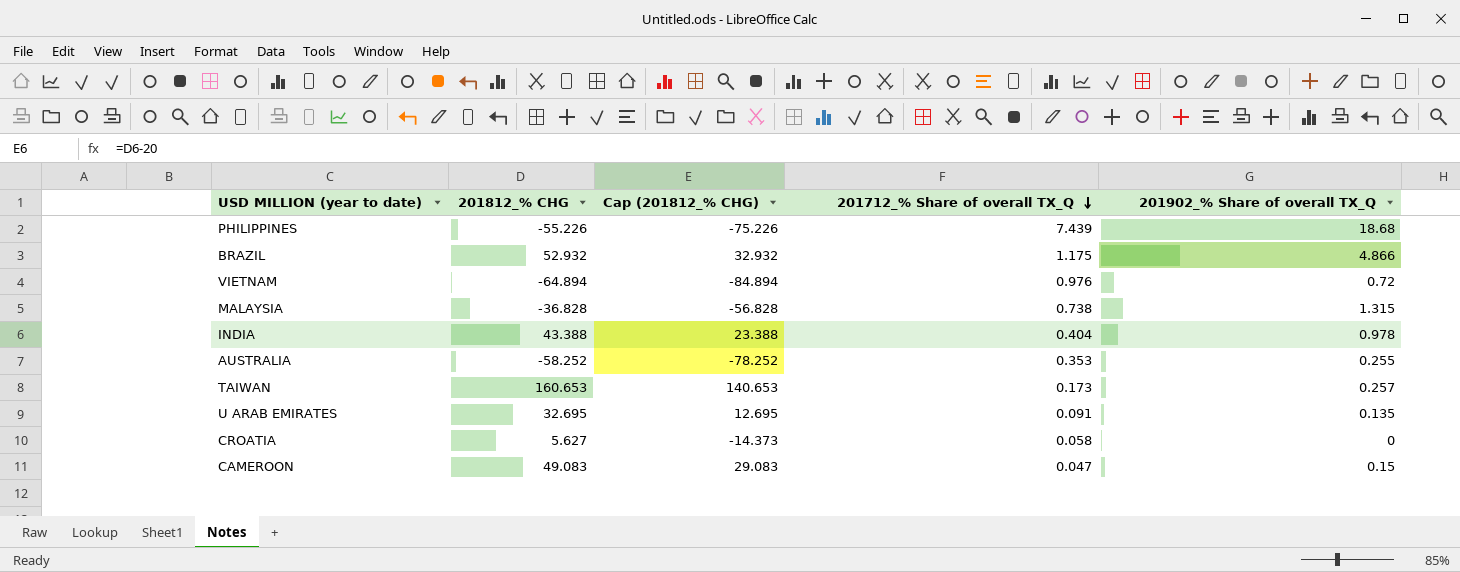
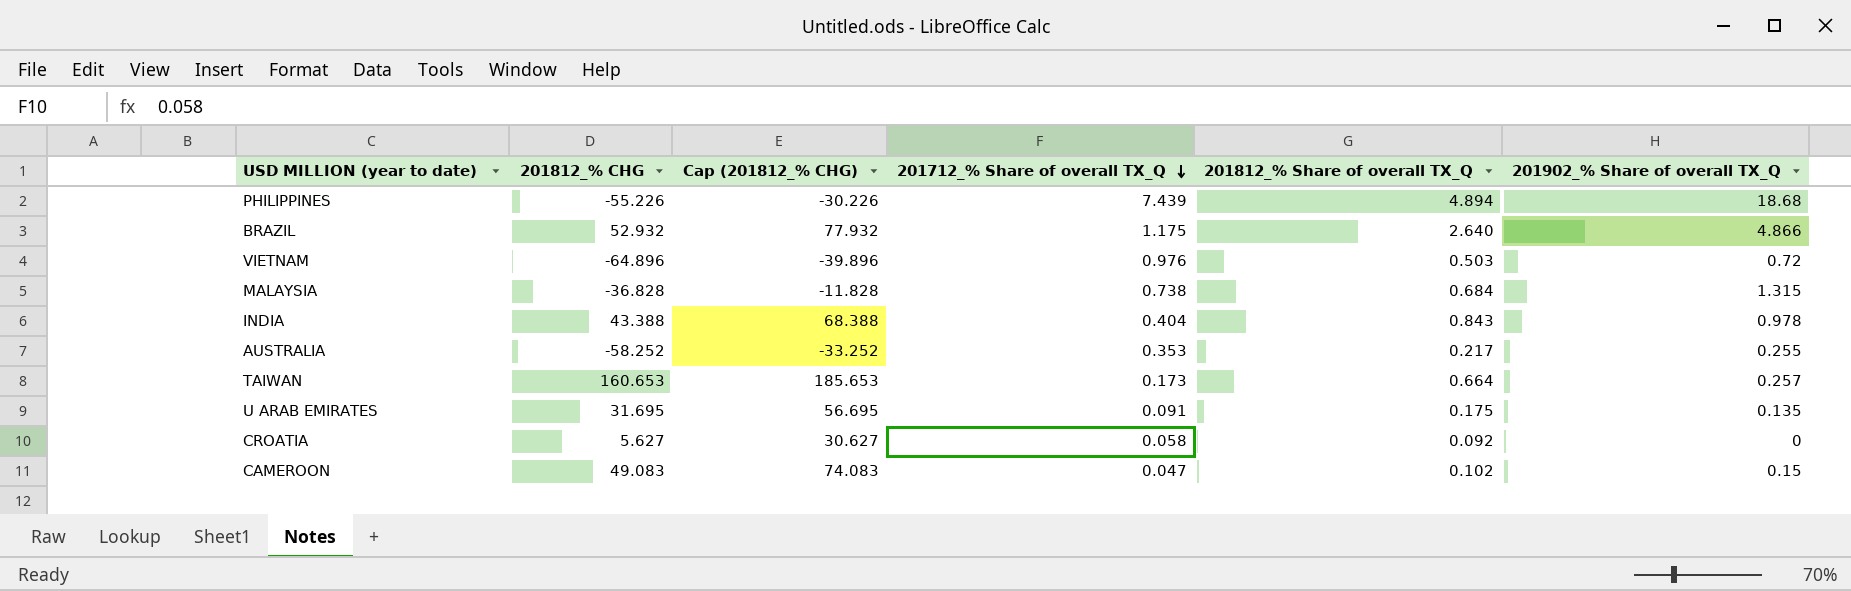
column Cap (201812_% CHG) | formula: [201812_% CHG] - 20 -> [201812_% CHG] + 25
column 201812_% Share of overall TX_Q | position: none -> 5
VIETNAM | 201812_% CHG: -64.894 -> -64.896
U ARAB EMIRATES | 201812_% CHG: 32.695 -> 31.695

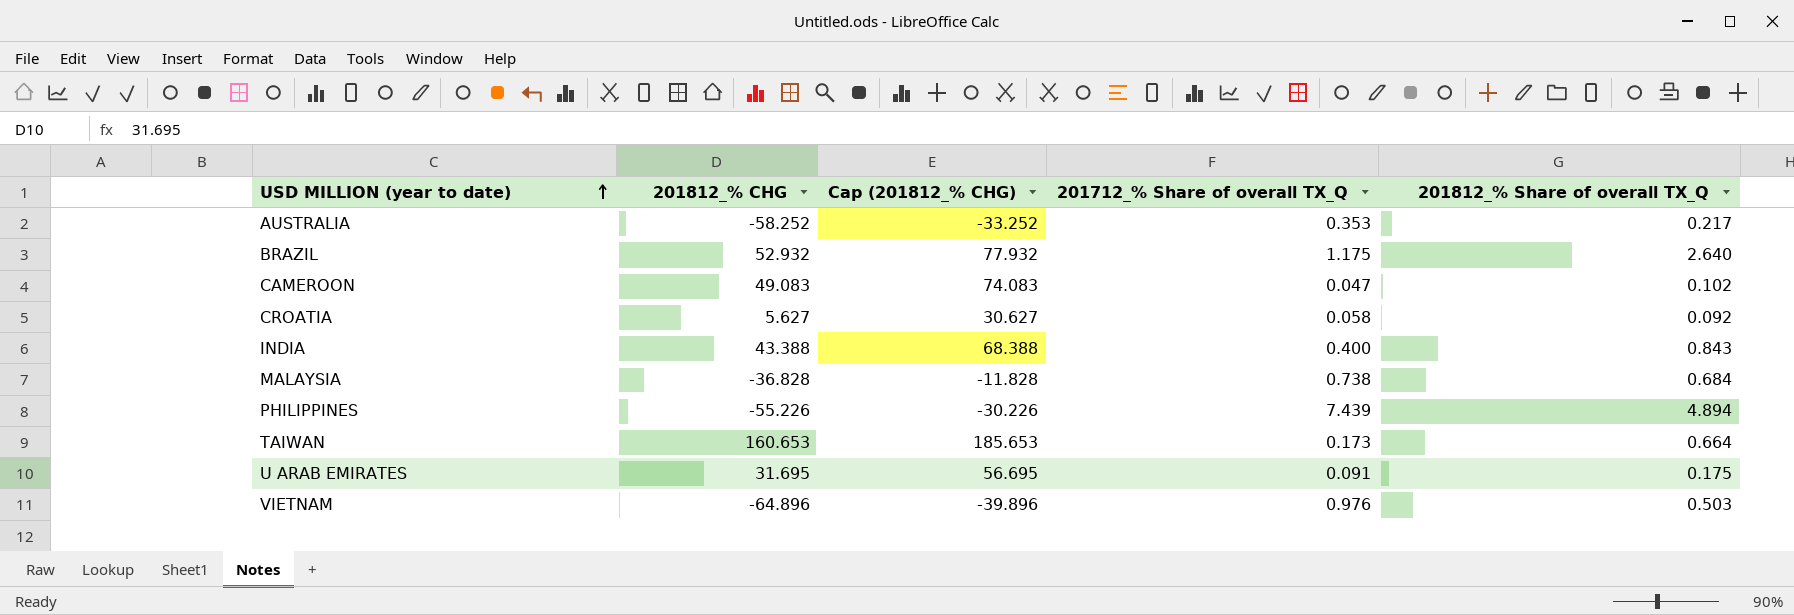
row order: 201712_% Share of overall TX_Q descending -> USD MILLION (year to date) ascending
column 201902_% Share of overall TX_Q | position: 6 -> none
INDIA | 201712_% Share of overall TX_Q: 0.404 -> 0.400

